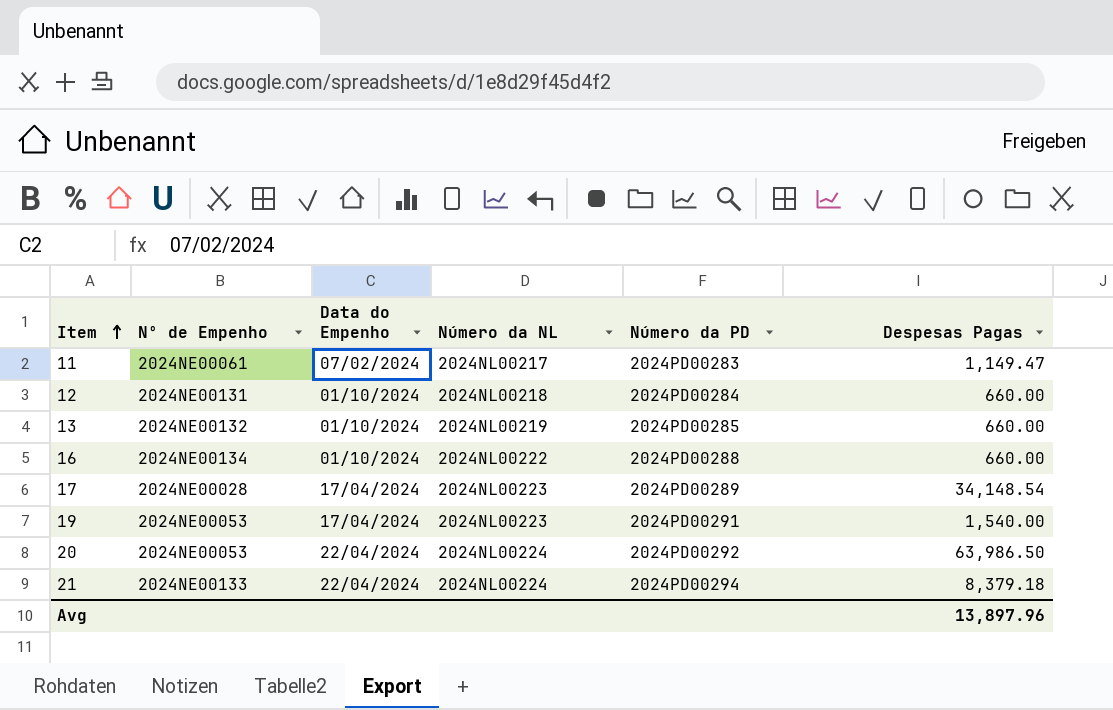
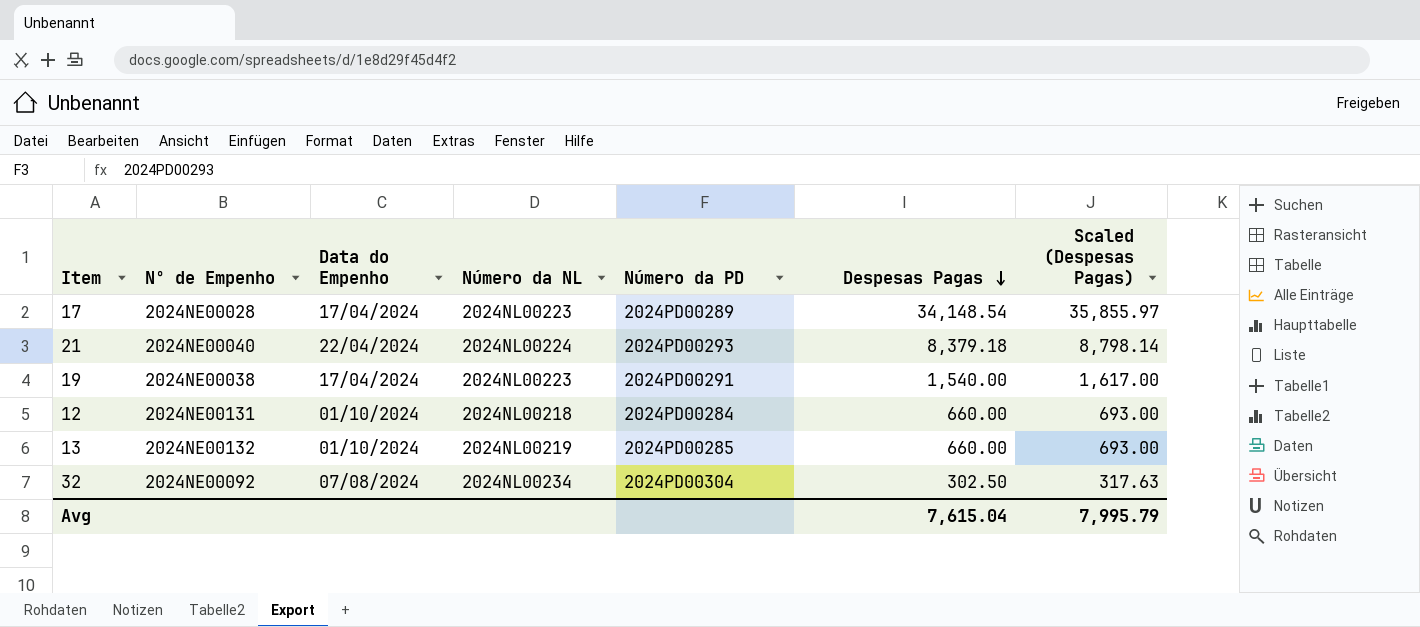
row order: Item ascending -> Despesas Pagas descending
column Scaled (Despesas Pagas) | formula: none -> [Despesas Pagas] * 1.05
row 11: 2024NE00061 | 07/02/2024 | 2024NL00217 | 2024PD00283 | 1,149.47 -> none
row 16: 2024NE00134 | 01/10/2024 | 2024NL00222 | 2024PD00288 | 660.00 -> none
row 20: 2024NE00053 | 22/04/2024 | 2024NL00224 | 2024PD00292 | 63,986.50 -> none
21 | Nº de Empenho: 2024NE00133 -> 2024NE00040
21 | Número da PD: 2024PD00294 -> 2024PD00293
19 | Nº de Empenho: 2024NE00053 -> 2024NE00038
row 32: none -> 2024NE00092 | 07/08/2024 | 2024NL00234 | 2024PD00304 | 302.50 | 317.63
Avg | Despesas Pagas: 13,897.96 -> 7,615.04

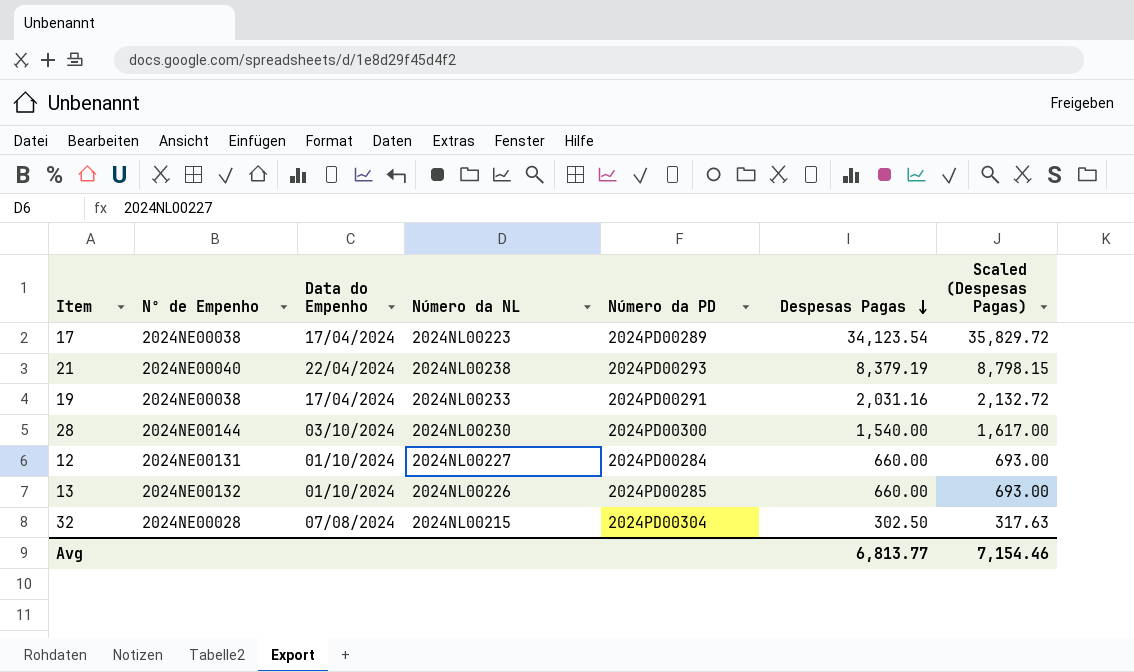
17 | Nº de Empenho: 2024NE00028 -> 2024NE00038
17 | Despesas Pagas: 34,148.54 -> 34,123.54
17 | Scaled (Despesas Pagas): 35,855.97 -> 35,829.72
21 | Número da NL: 2024NL00224 -> 2024NL00238
21 | Despesas Pagas: 8,379.18 -> 8,379.19
21 | Scaled (Despesas Pagas): 8,798.14 -> 8,798.15
19 | Número da NL: 2024NL00223 -> 2024NL00233
19 | Despesas Pagas: 1,540.00 -> 2,031.16
19 | Scaled (Despesas Pagas): 1,617.00 -> 2,132.72
row 28: none -> 2024NE00144 | 03/10/2024 | 2024NL00230 | 2024PD00300 | 1,540.00 | 1,617.00
12 | Número da NL: 2024NL00218 -> 2024NL00227
13 | Número da NL: 2024NL00219 -> 2024NL00226
32 | Nº de Empenho: 2024NE00092 -> 2024NE00028
32 | Número da NL: 2024NL00234 -> 2024NL00215
Avg | Despesas Pagas: 7,615.04 -> 6,813.77
Avg | Scaled (Despesas Pagas): 7,995.79 -> 7,154.46

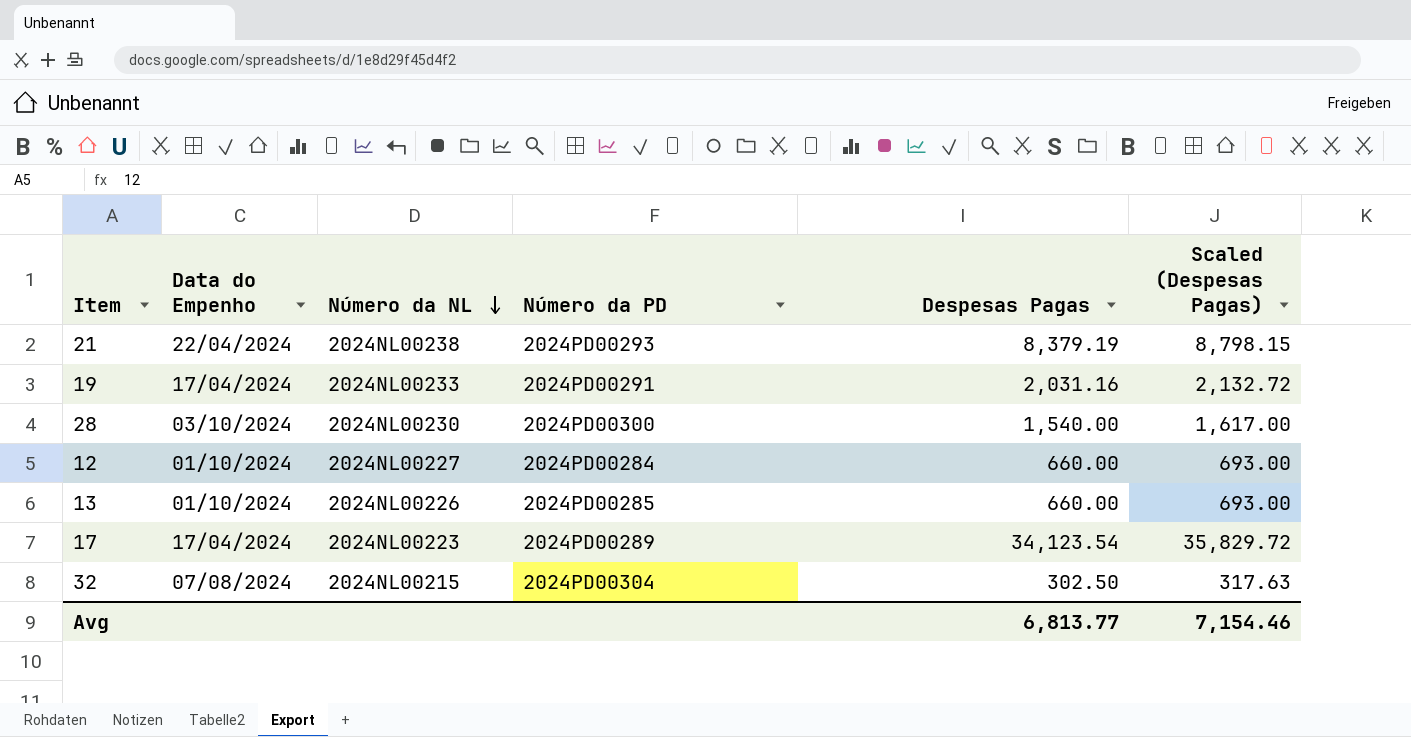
row order: Despesas Pagas descending -> Número da NL descending
column Nº de Empenho | position: 2 -> none

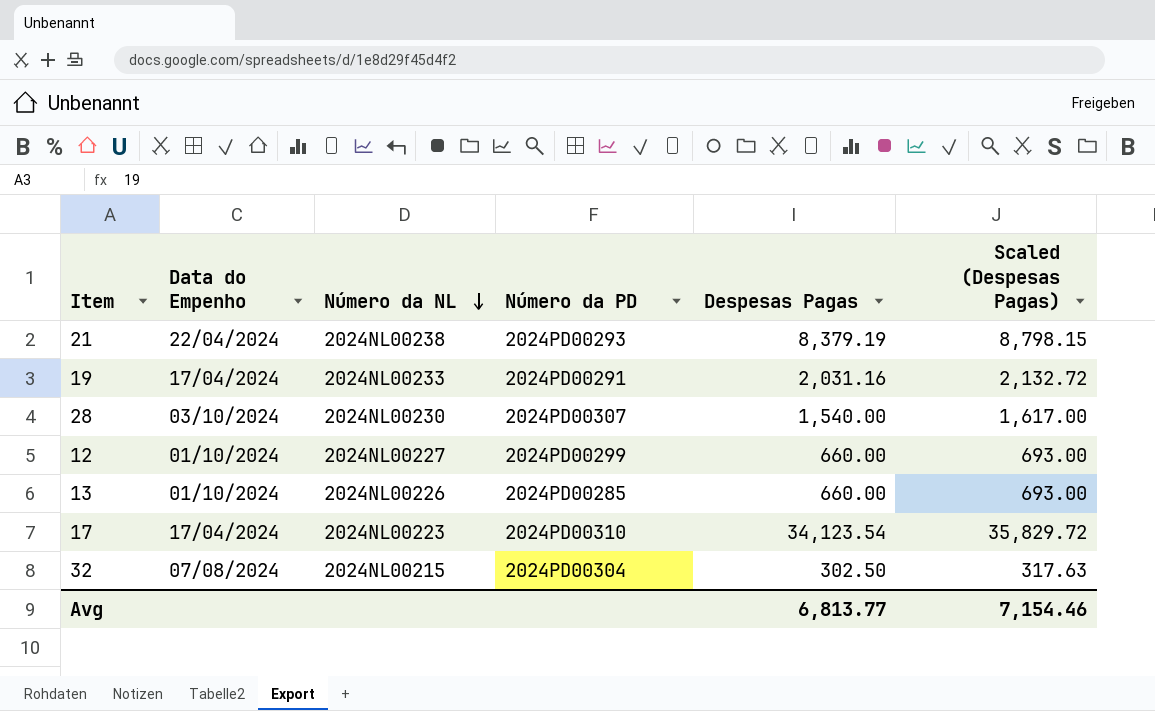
28 | Número da PD: 2024PD00300 -> 2024PD00307
12 | Número da PD: 2024PD00284 -> 2024PD00299
17 | Número da PD: 2024PD00289 -> 2024PD00310

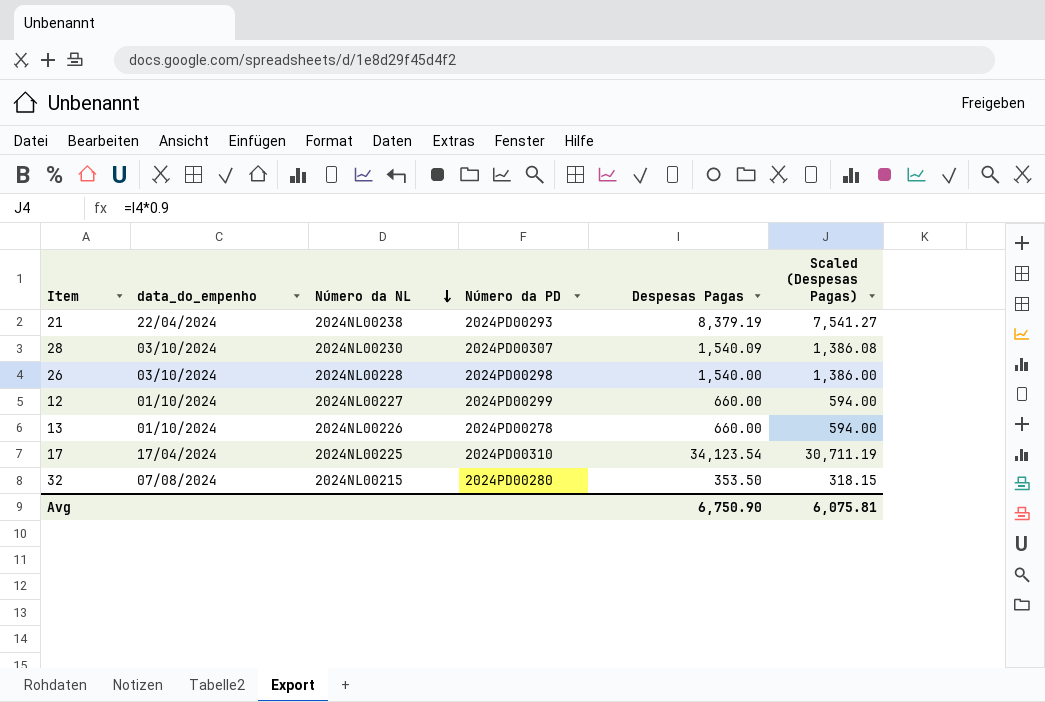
column name: Data do Empenho -> data_do_empenho
column Scaled (Despesas Pagas) | formula: [Despesas Pagas] * 1.05 -> [Despesas Pagas] * 0.9
row 19: 17/04/2024 | 2024NL00233 | 2024PD00291 | 2,031.16 | 2,132.72 -> none
28 | Despesas Pagas: 1,540.00 -> 1,540.09
row 26: none -> 03/10/2024 | 2024NL00228 | 2024PD00298 | 1,540.00 | 1,386.00
13 | Número da PD: 2024PD00285 -> 2024PD00278
17 | Número da NL: 2024NL00223 -> 2024NL00225
32 | Número da PD: 2024PD00304 -> 2024PD00280
32 | Despesas Pagas: 302.50 -> 353.50
Avg | Despesas Pagas: 6,813.77 -> 6,750.90
Avg | Scaled (Despesas Pagas): 7,154.46 -> 6,075.81

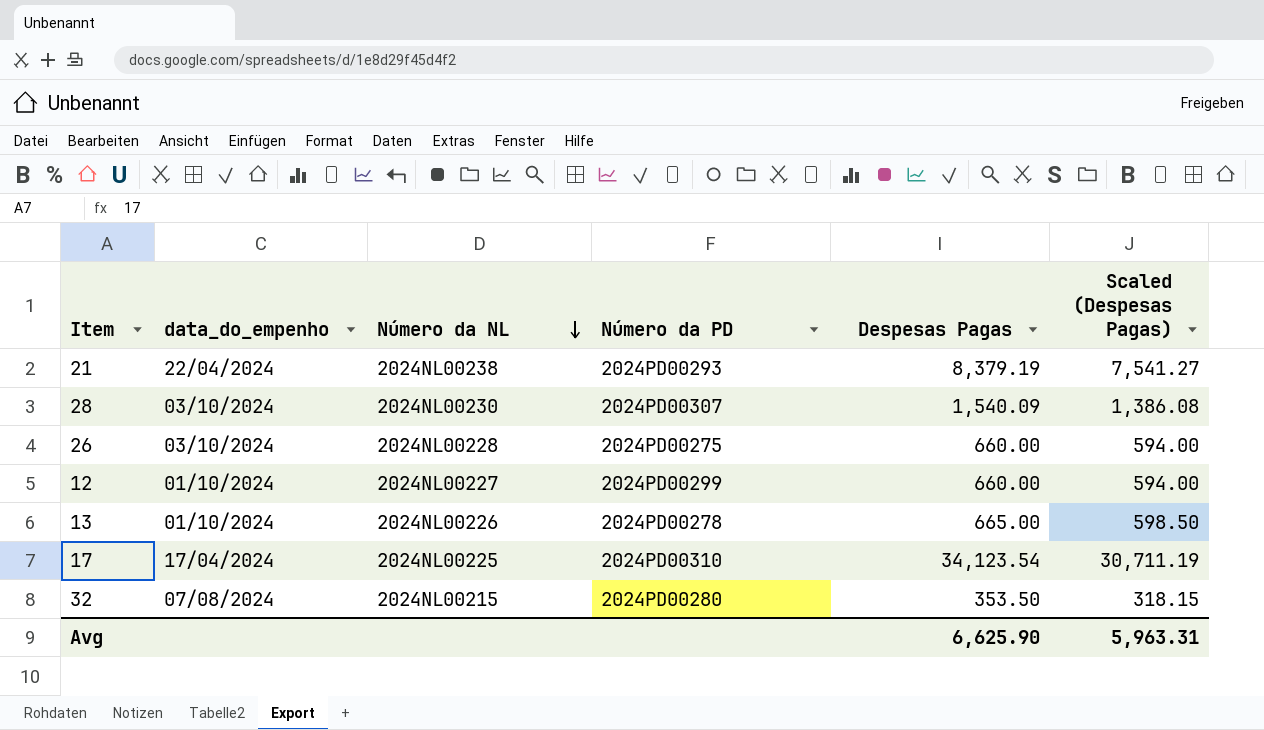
26 | Número da PD: 2024PD00298 -> 2024PD00275
26 | Despesas Pagas: 1,540.00 -> 660.00
26 | Scaled (Despesas Pagas): 1,386.00 -> 594.00
13 | Despesas Pagas: 660.00 -> 665.00
13 | Scaled (Despesas Pagas): 594.00 -> 598.50
Avg | Despesas Pagas: 6,750.90 -> 6,625.90
Avg | Scaled (Despesas Pagas): 6,075.81 -> 5,963.31

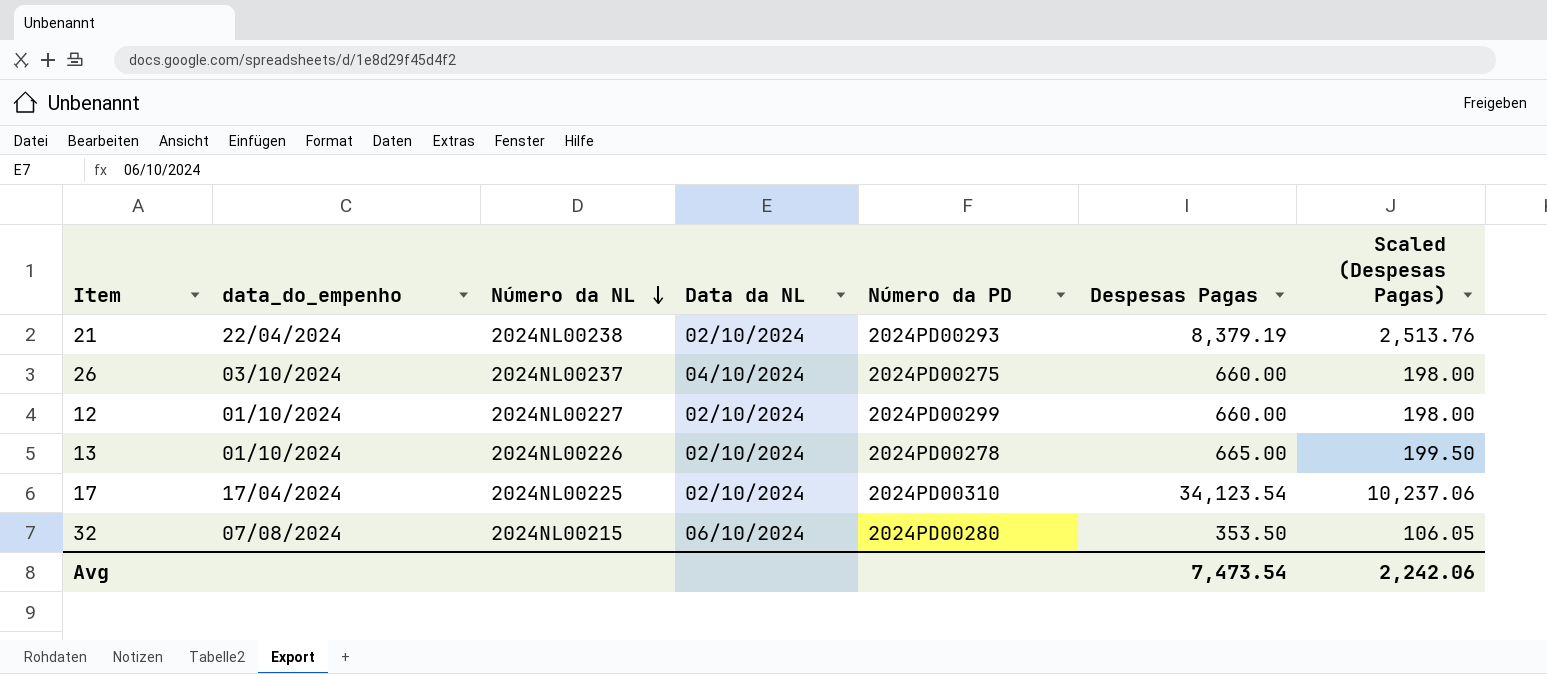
column Data da NL | position: none -> 4
column Scaled (Despesas Pagas) | formula: [Despesas Pagas] * 0.9 -> [Despesas Pagas] * 0.3
row 28: 03/10/2024 | 2024NL00230 | 2024PD00307 | 1,540.09 | 1,386.08 -> none
26 | Número da NL: 2024NL00228 -> 2024NL00237
Avg | Despesas Pagas: 6,625.90 -> 7,473.54
Avg | Scaled (Despesas Pagas): 5,963.31 -> 2,242.06

